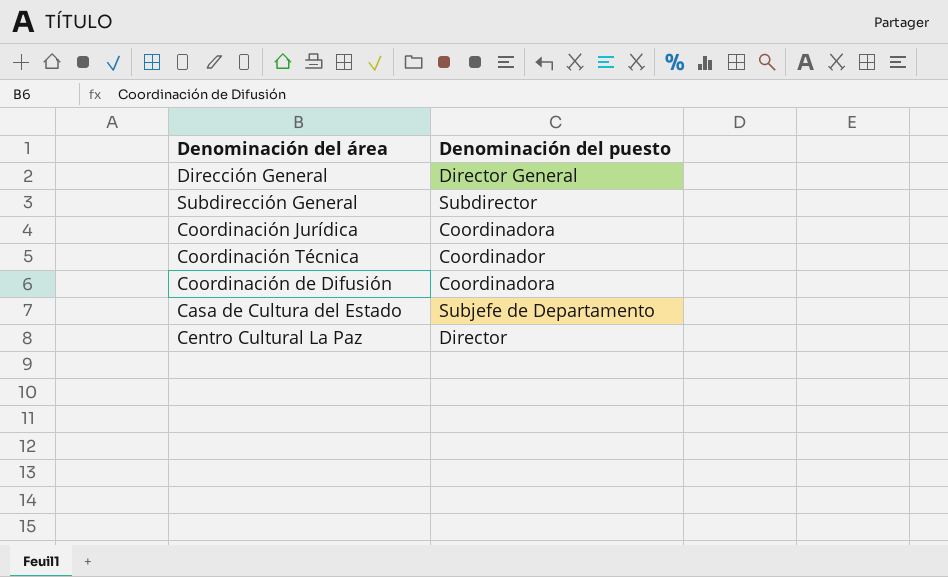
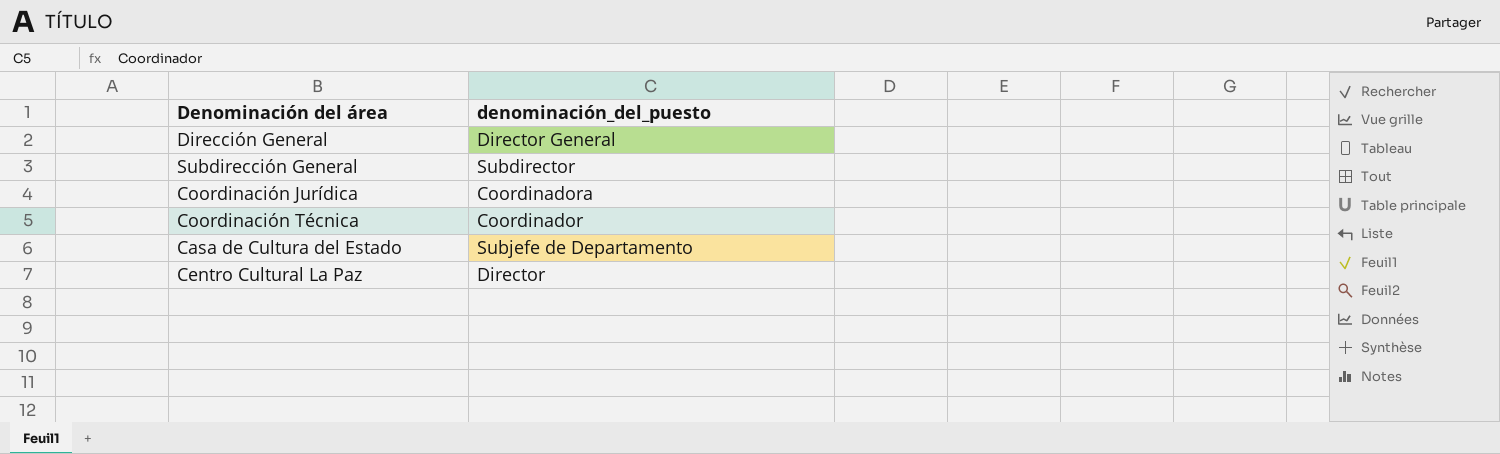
column name: Denominación del puesto -> denominación_del_puesto
row Coordinación de Difusión: Coordinadora -> none

